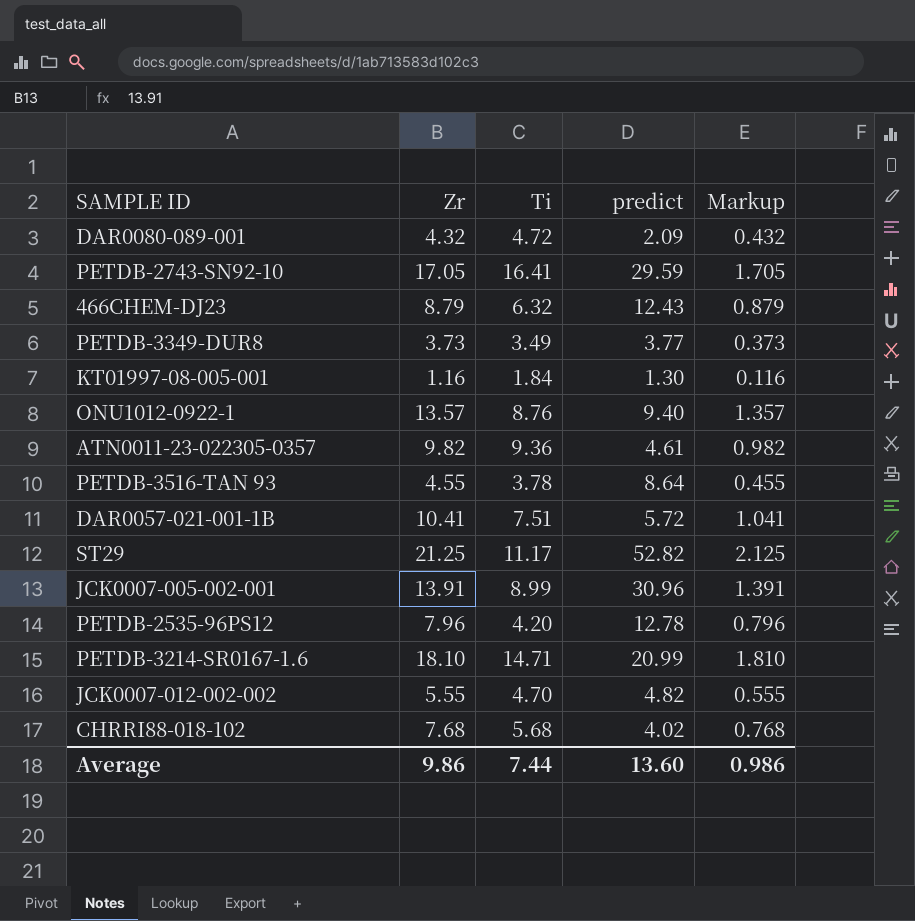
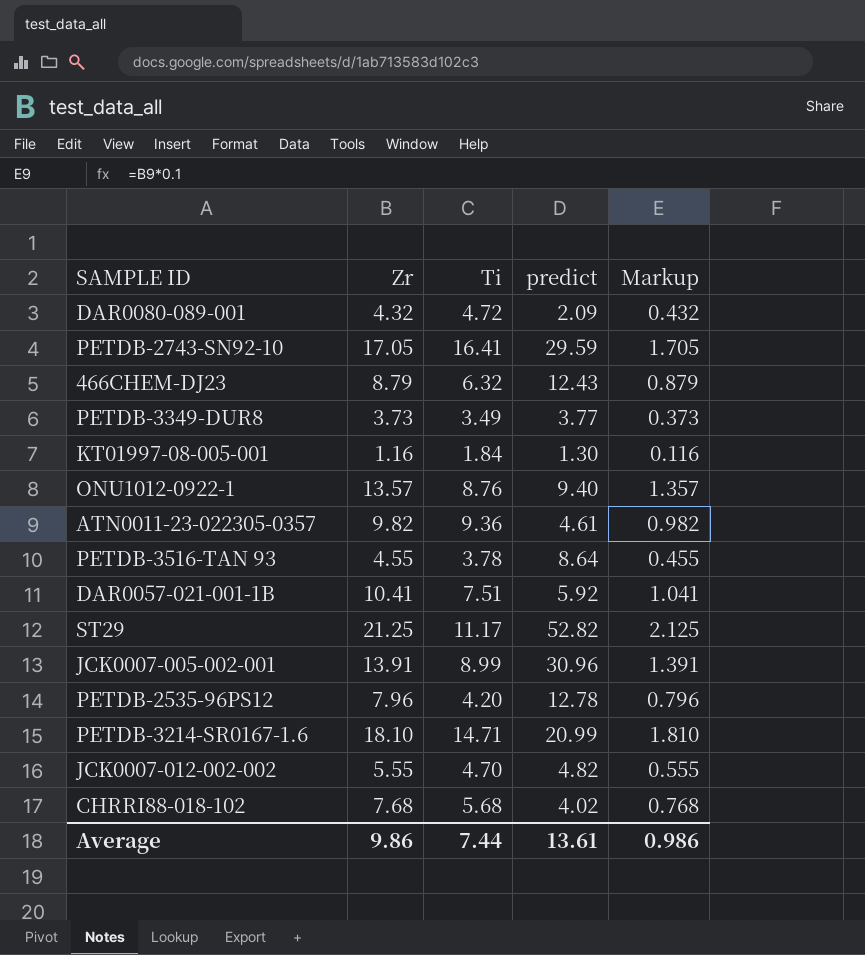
DAR0057-021-001-1B | predict: 5.72 -> 5.92
Average | predict: 13.60 -> 13.61

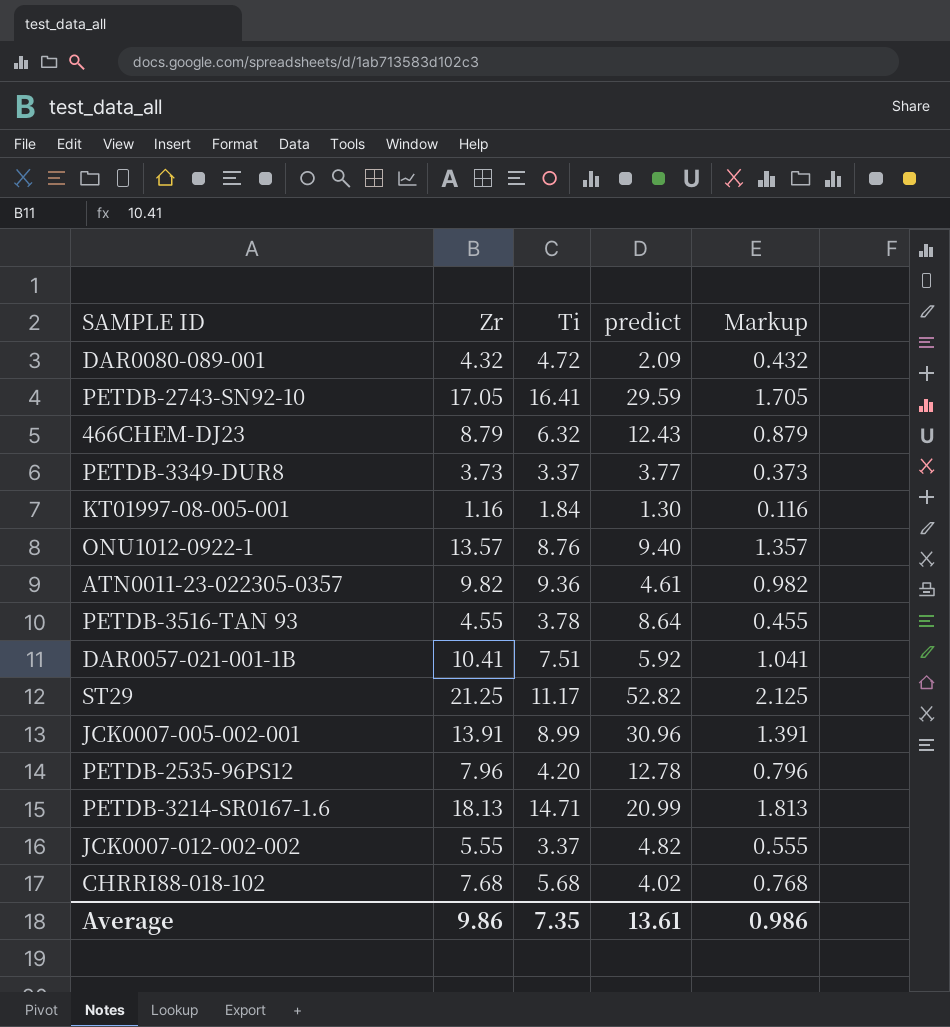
PETDB-3349-DUR8 | Ti: 3.49 -> 3.37
PETDB-3214-SR0167-1.6 | Zr: 18.10 -> 18.13
PETDB-3214-SR0167-1.6 | Markup: 1.810 -> 1.813
JCK0007-012-002-002 | Ti: 4.70 -> 3.37
Average | Ti: 7.44 -> 7.35

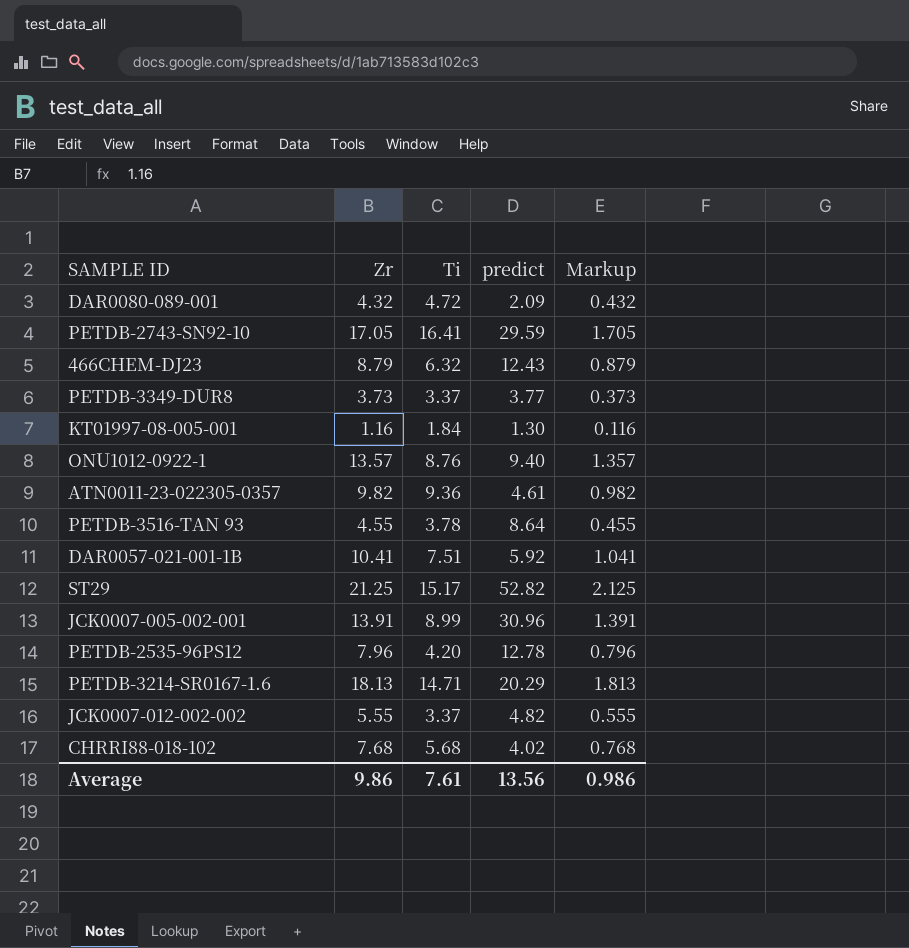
ST29 | Ti: 11.17 -> 15.17
PETDB-3214-SR0167-1.6 | predict: 20.99 -> 20.29
Average | Ti: 7.35 -> 7.61
Average | predict: 13.61 -> 13.56

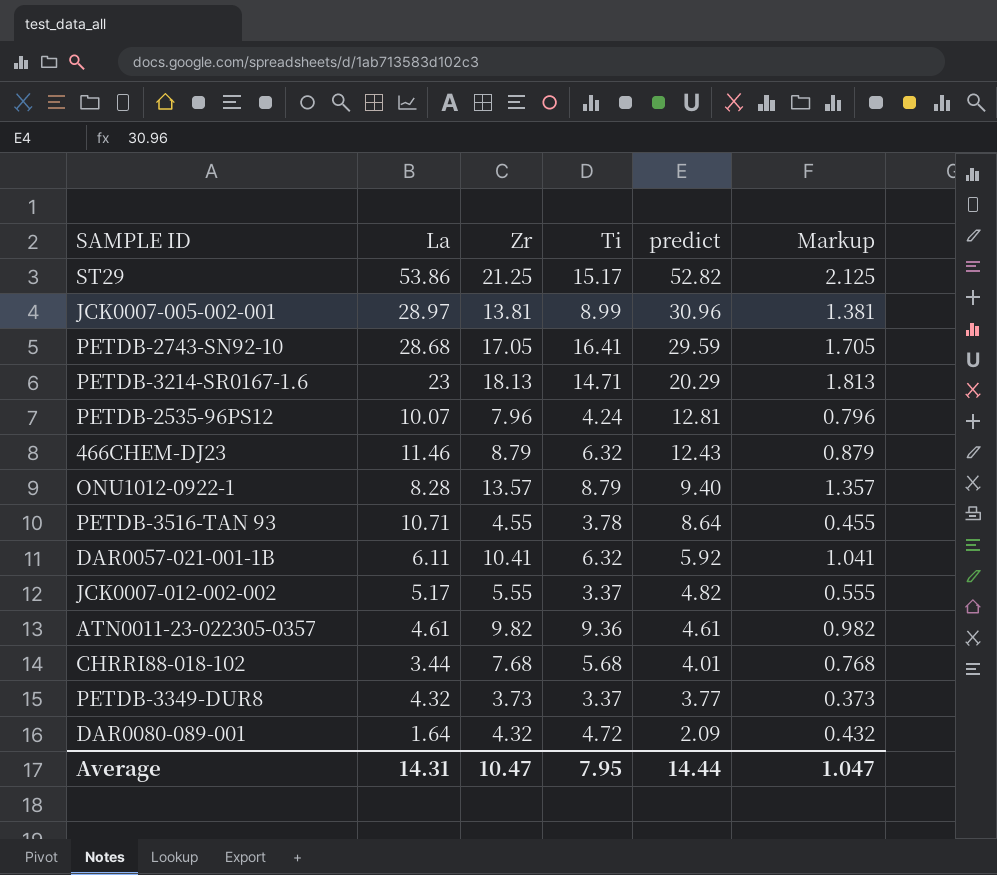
row order: none -> predict descending
column La | position: none -> 2
row KT01997-08-005-001: 1.16 | 1.84 | 1.30 | 0.116 -> none
JCK0007-005-002-001 | Zr: 13.91 -> 13.81
JCK0007-005-002-001 | Markup: 1.391 -> 1.381
PETDB-2535-96PS12 | Ti: 4.20 -> 4.24
PETDB-2535-96PS12 | predict: 12.78 -> 12.81
ONU1012-0922-1 | Ti: 8.76 -> 8.79
DAR0057-021-001-1B | Ti: 7.51 -> 6.32
CHRRI88-018-102 | predict: 4.02 -> 4.01
Average | Zr: 9.86 -> 10.47
Average | Ti: 7.61 -> 7.95
Average | predict: 13.56 -> 14.44
Average | Markup: 0.986 -> 1.047

